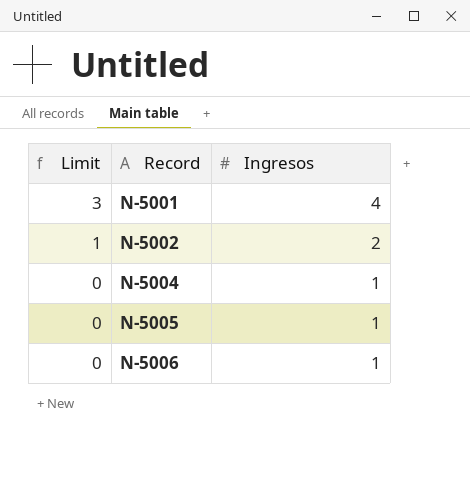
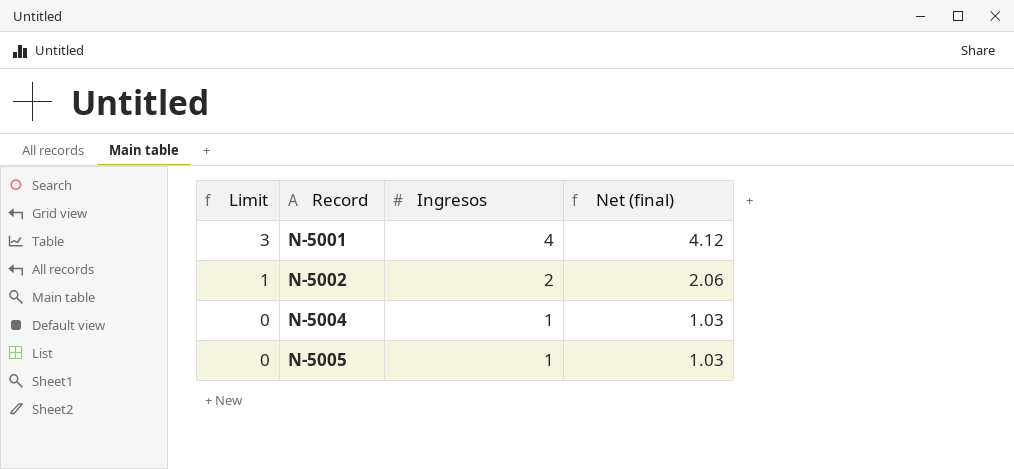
column Net (final) | formula: none -> [Ingresos] * 1.03
row N-5006: 0 | 1 -> none

